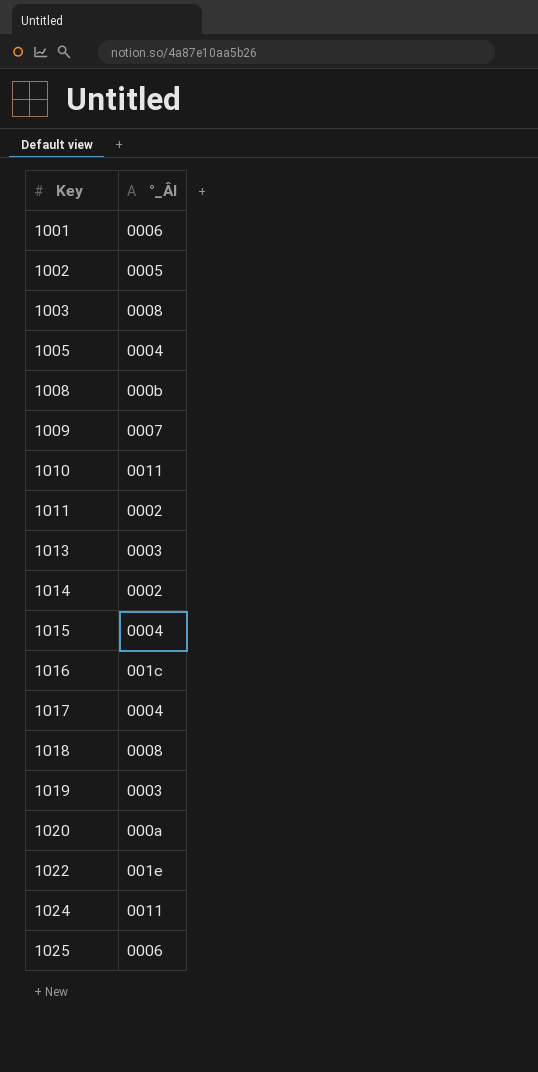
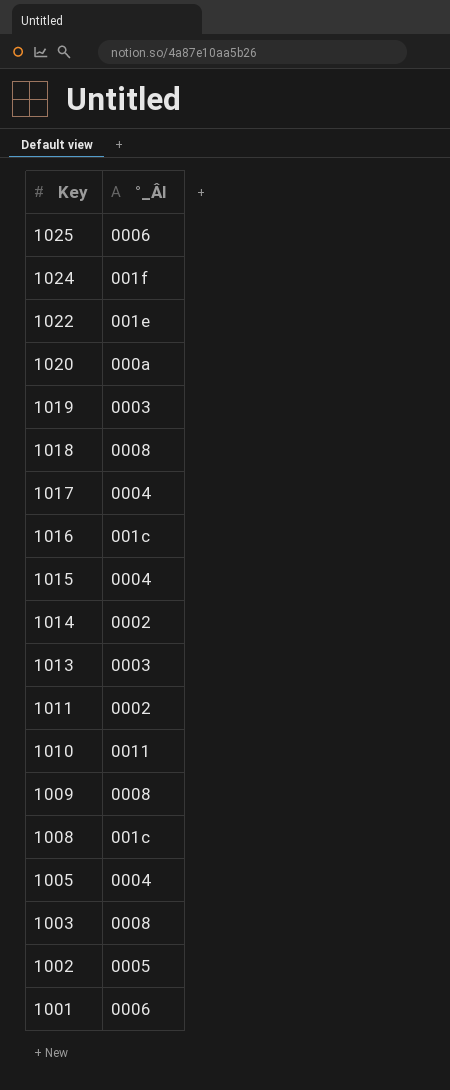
row order: Key ascending -> Key descending
1024 | °_ÂI: 0011 -> 001f
1009 | °_ÂI: 0007 -> 0008
1008 | °_ÂI: 000b -> 001c

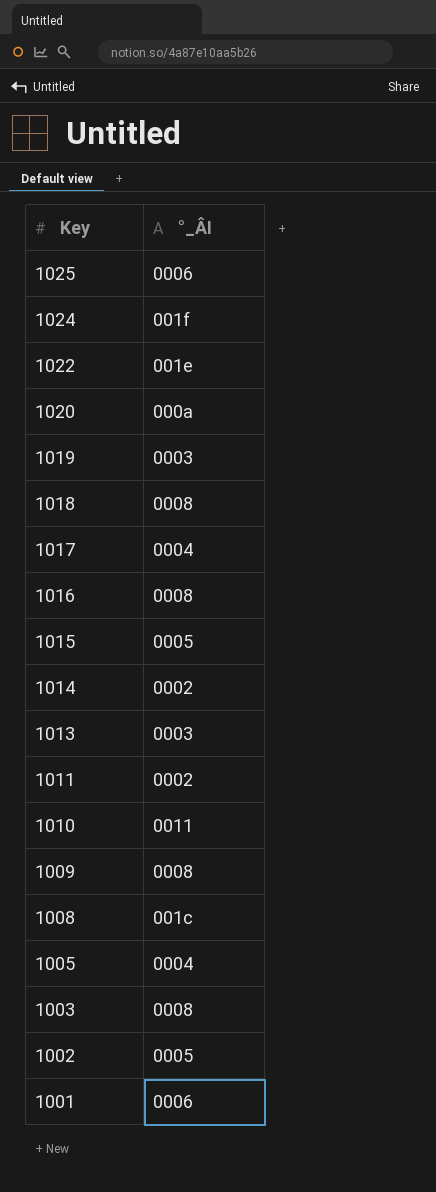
1016 | °_ÂI: 001c -> 0008
1015 | °_ÂI: 0004 -> 0005

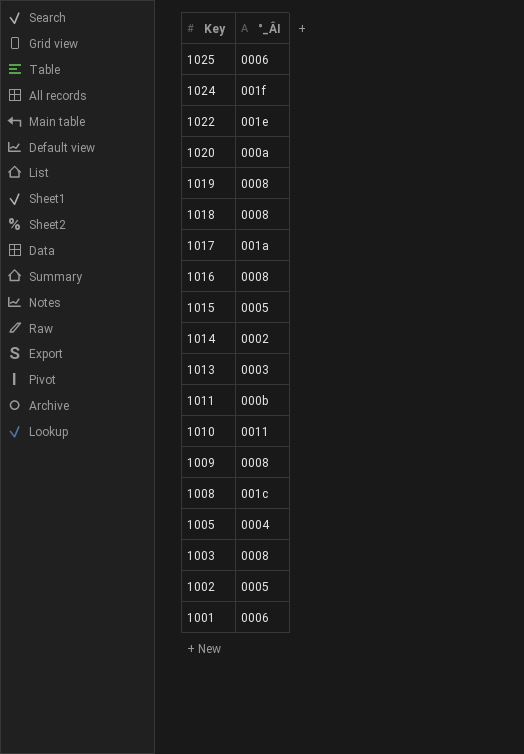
1019 | °_ÂI: 0003 -> 0008
1017 | °_ÂI: 0004 -> 001a
1011 | °_ÂI: 0002 -> 000b

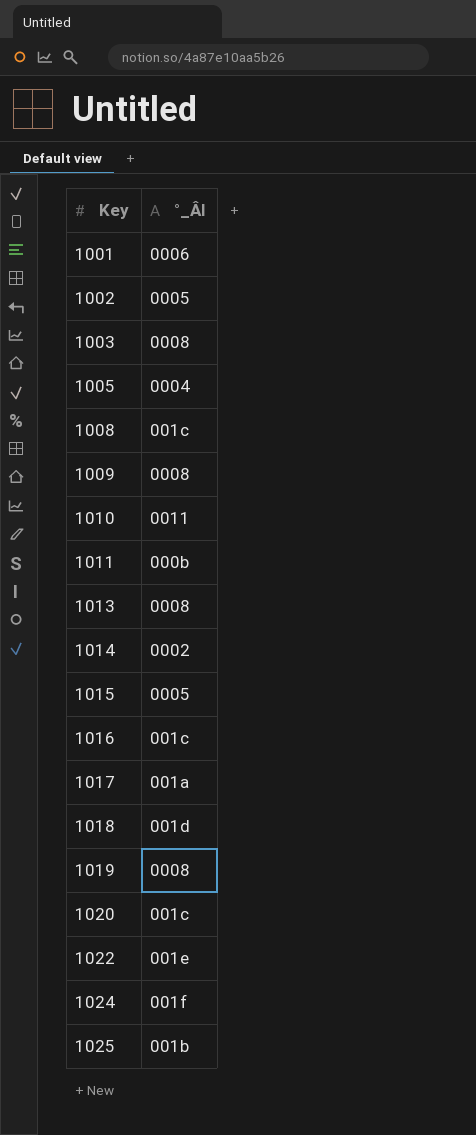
row order: Key descending -> Key ascending
1013 | °_ÂI: 0003 -> 0008
1016 | °_ÂI: 0008 -> 001c
1018 | °_ÂI: 0008 -> 001d
1020 | °_ÂI: 000a -> 001c
1025 | °_ÂI: 0006 -> 001b

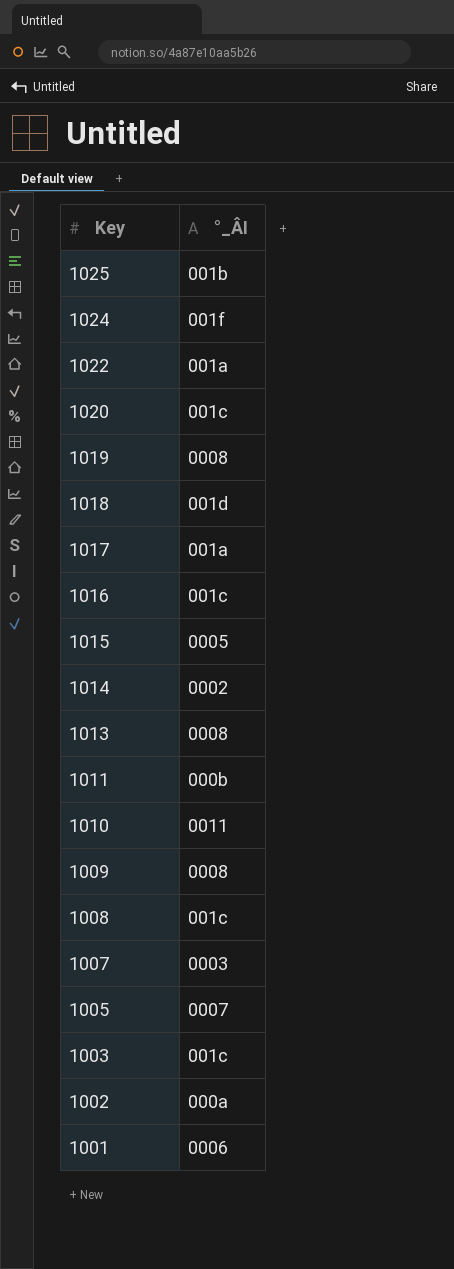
row order: Key ascending -> Key descending
1022 | °_ÂI: 001e -> 001a
row 1007: none -> 0003
1005 | °_ÂI: 0004 -> 0007
1003 | °_ÂI: 0008 -> 001c
1002 | °_ÂI: 0005 -> 000a

